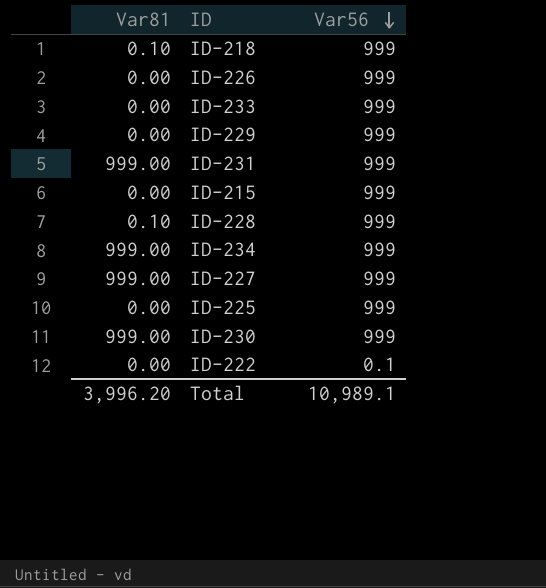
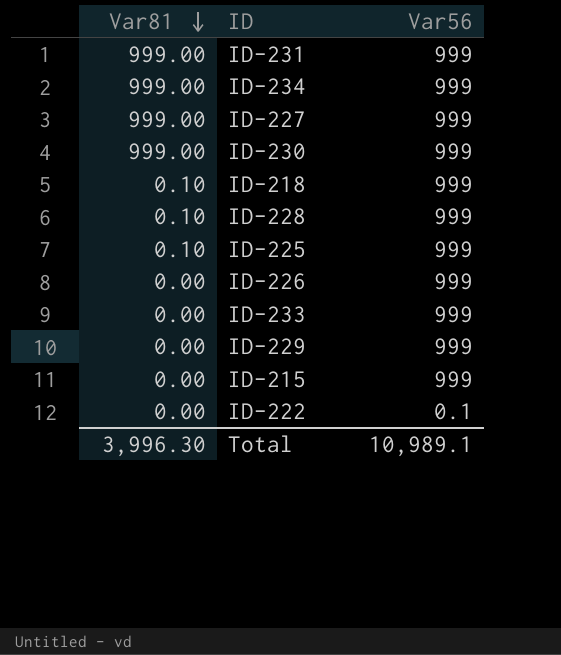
row order: Var56 descending -> Var81 descending
ID-225 | Var81: 0.00 -> 0.10
Total | Var81: 3,996.20 -> 3,996.30

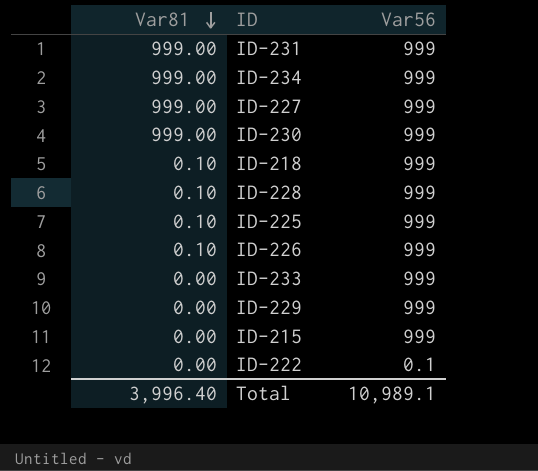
ID-226 | Var81: 0.00 -> 0.10
Total | Var81: 3,996.30 -> 3,996.40

